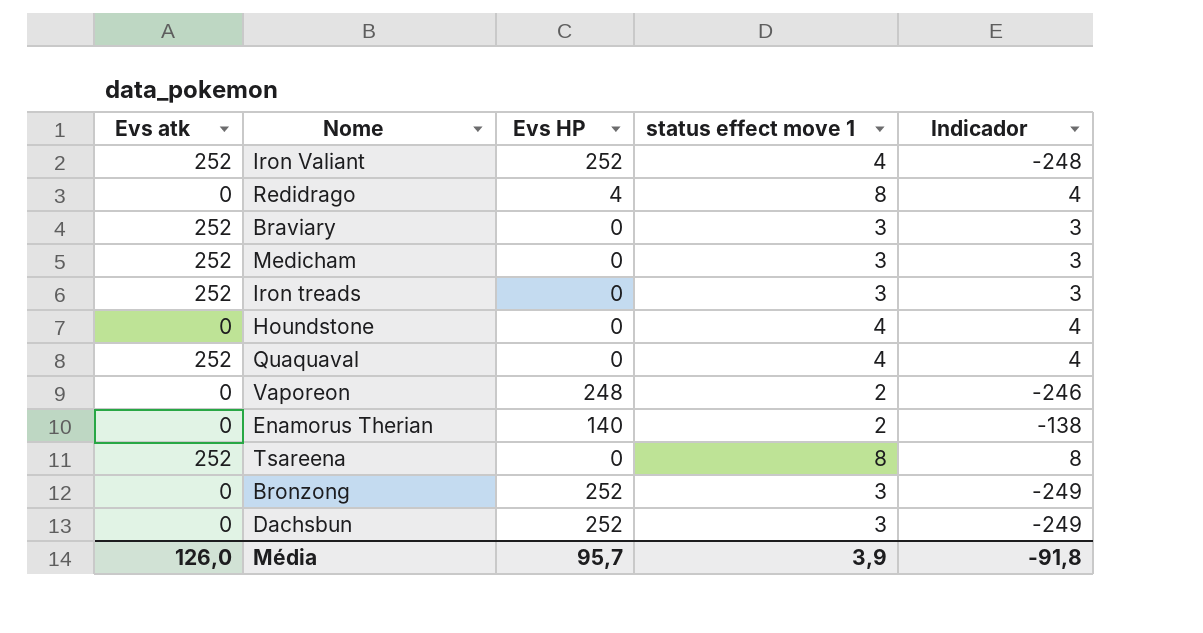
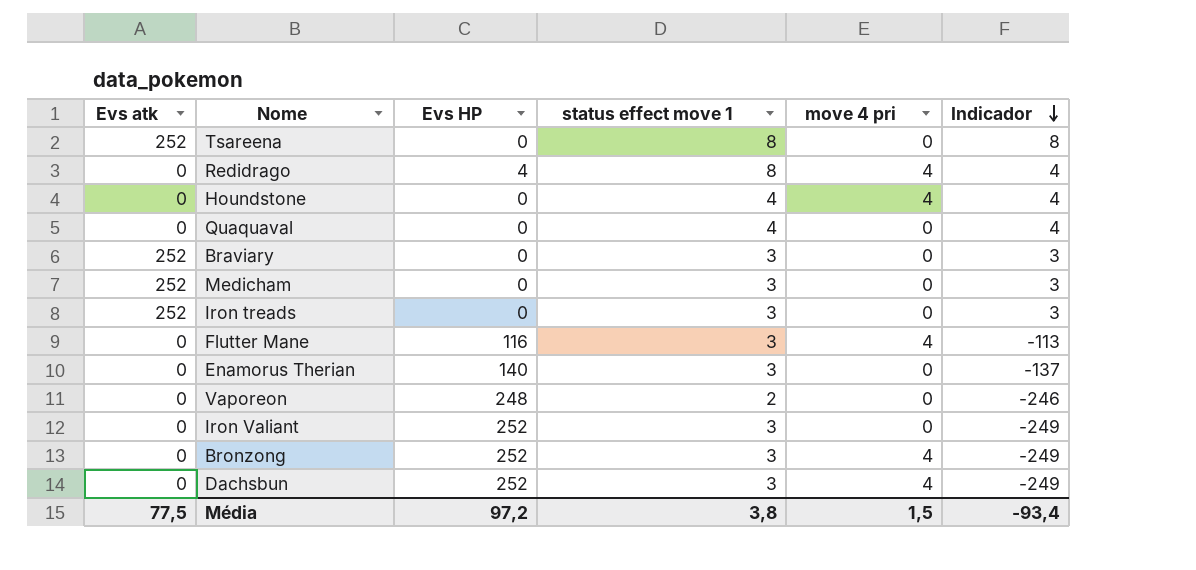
row order: none -> Indicador descending
column move 4 pri | position: none -> 5
Quaquaval | Evs atk: 252 -> 0
row Flutter Mane: none -> 0 | 116 | 3 | 4 | -113
Enamorus Therian | status effect move 1: 2 -> 3
Enamorus Therian | Indicador: -138 -> -137
Iron Valiant | Evs atk: 252 -> 0
Iron Valiant | status effect move 1: 4 -> 3
Iron Valiant | Indicador: -248 -> -249
Média | Evs atk: 126,0 -> 77,5
Média | Evs HP: 95,7 -> 97,2
Média | status effect move 1: 3,9 -> 3,8
Média | Indicador: -91,8 -> -93,4

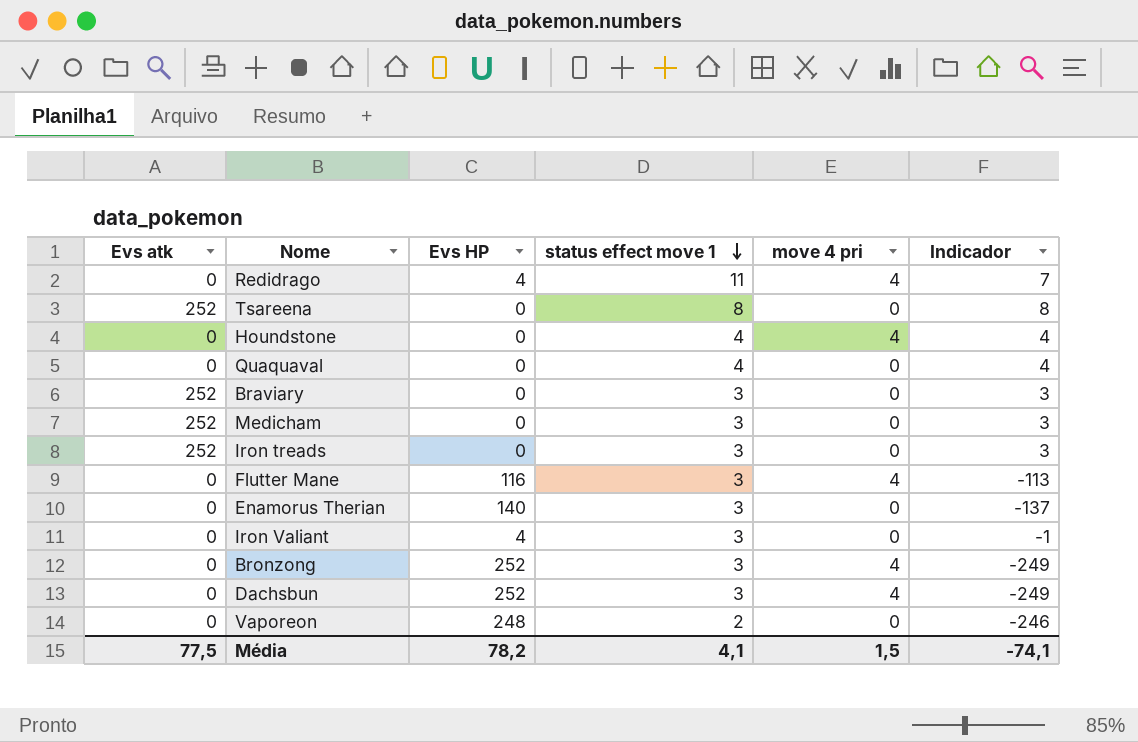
row order: Indicador descending -> status effect move 1 descending
Redidrago | status effect move 1: 8 -> 11
Redidrago | Indicador: 4 -> 7
Iron Valiant | Evs HP: 252 -> 4
Iron Valiant | Indicador: -249 -> -1
Média | Evs HP: 97,2 -> 78,2
Média | status effect move 1: 3,8 -> 4,1
Média | Indicador: -93,4 -> -74,1

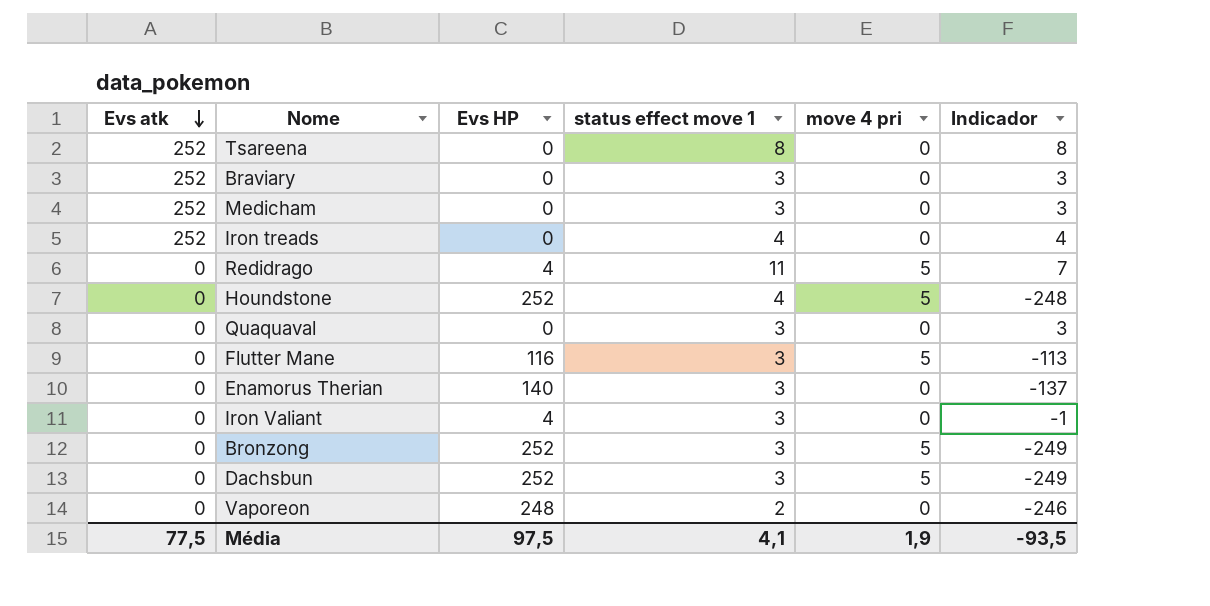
row order: status effect move 1 descending -> Evs atk descending
Iron treads | status effect move 1: 3 -> 4
Iron treads | Indicador: 3 -> 4
Redidrago | move 4 pri: 4 -> 5
Houndstone | Evs HP: 0 -> 252
Houndstone | move 4 pri: 4 -> 5
Houndstone | Indicador: 4 -> -248
Quaquaval | status effect move 1: 4 -> 3
Quaquaval | Indicador: 4 -> 3
Flutter Mane | move 4 pri: 4 -> 5
Bronzong | move 4 pri: 4 -> 5
Dachsbun | move 4 pri: 4 -> 5
Média | Evs HP: 78,2 -> 97,5
Média | move 4 pri: 1,5 -> 1,9
Média | Indicador: -74,1 -> -93,5

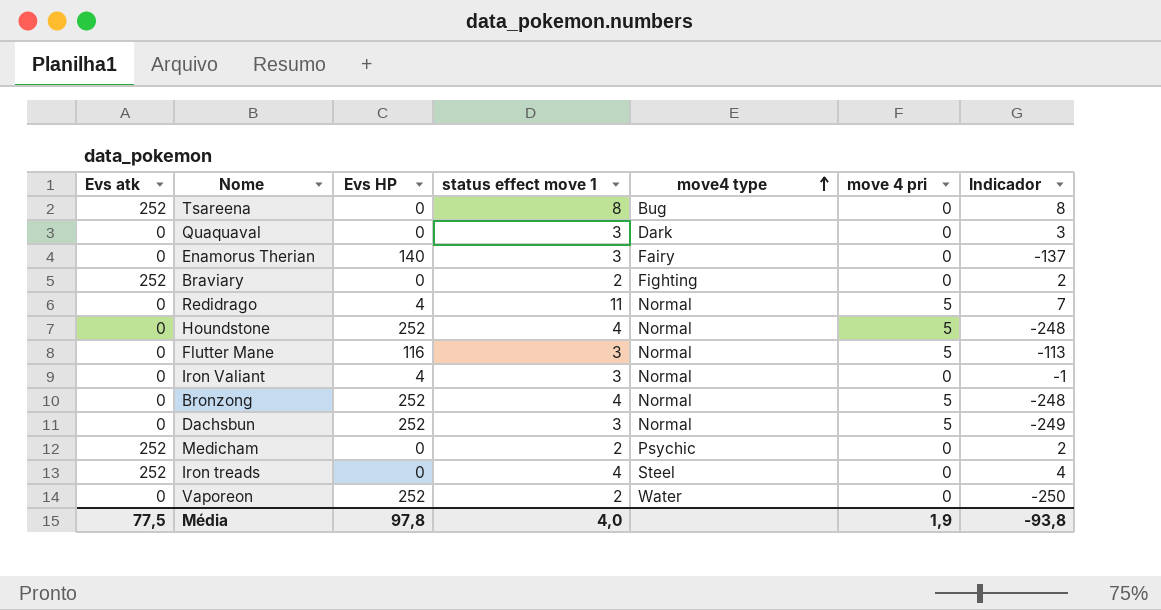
row order: Evs atk descending -> move4 type ascending
column move4 type | position: none -> 5
Braviary | status effect move 1: 3 -> 2
Braviary | Indicador: 3 -> 2
Bronzong | status effect move 1: 3 -> 4
Bronzong | Indicador: -249 -> -248
Medicham | status effect move 1: 3 -> 2
Medicham | Indicador: 3 -> 2
Vaporeon | Evs HP: 248 -> 252
Vaporeon | Indicador: -246 -> -250
Média | Evs HP: 97,5 -> 97,8
Média | status effect move 1: 4,1 -> 4,0
Média | Indicador: -93,5 -> -93,8

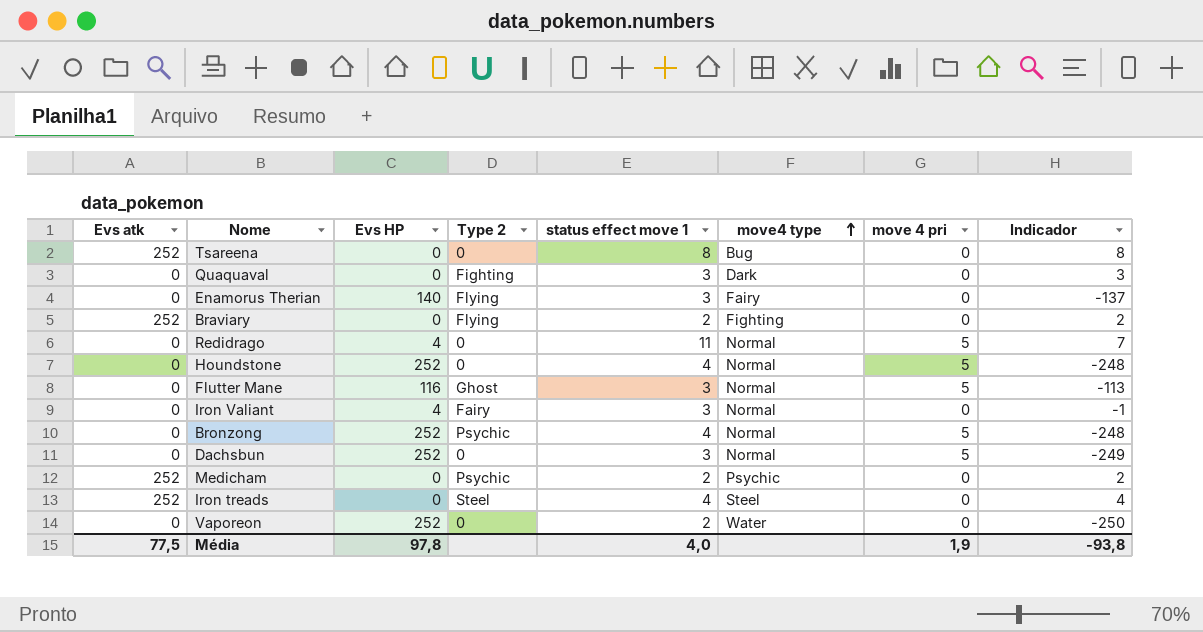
column Type 2 | position: none -> 4

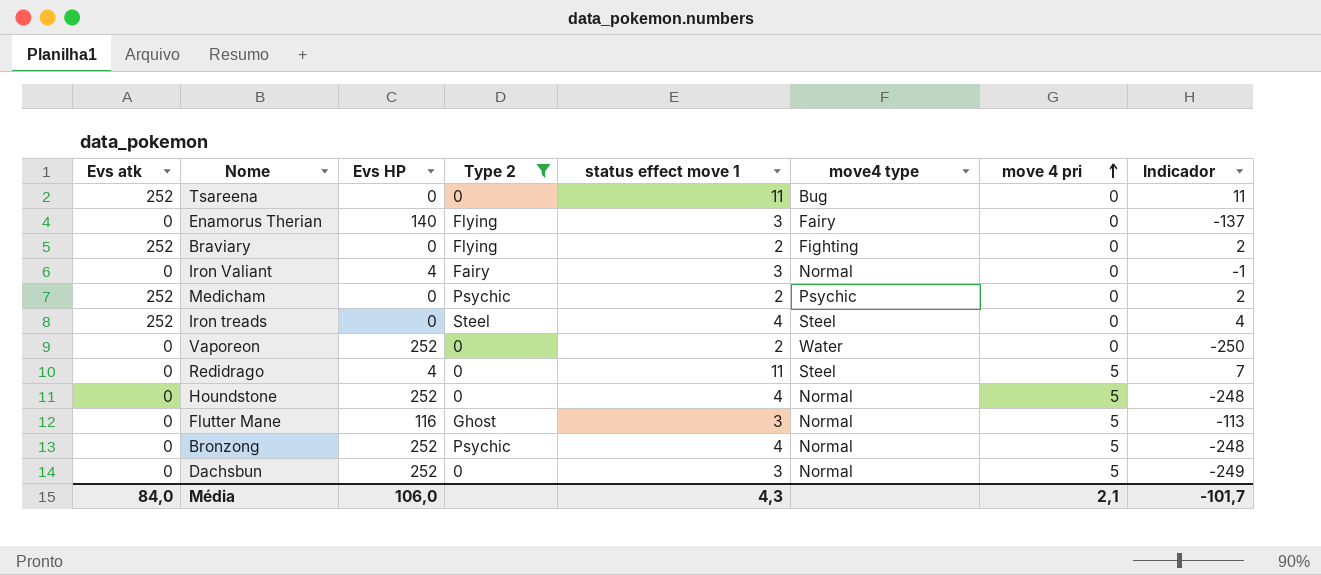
filter: none -> Type 2 != Fighting
row order: move4 type ascending -> move 4 pri ascending
Tsareena | status effect move 1: 8 -> 11
Tsareena | Indicador: 8 -> 11
Redidrago | move4 type: Normal -> Steel
Média | Evs atk: 77,5 -> 84,0
Média | Evs HP: 97,8 -> 106,0
Média | status effect move 1: 4,0 -> 4,3
Média | move 4 pri: 1,9 -> 2,1
Média | Indicador: -93,8 -> -101,7

